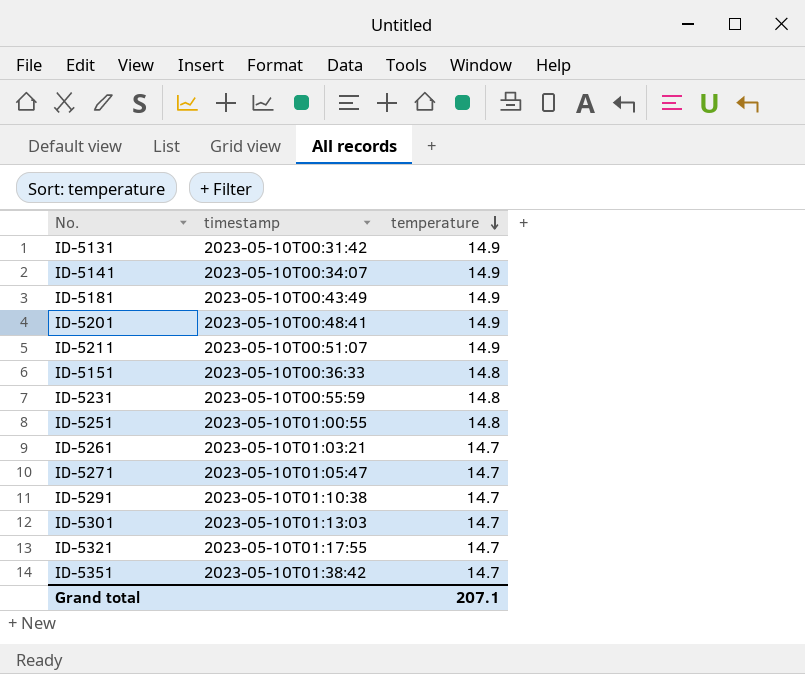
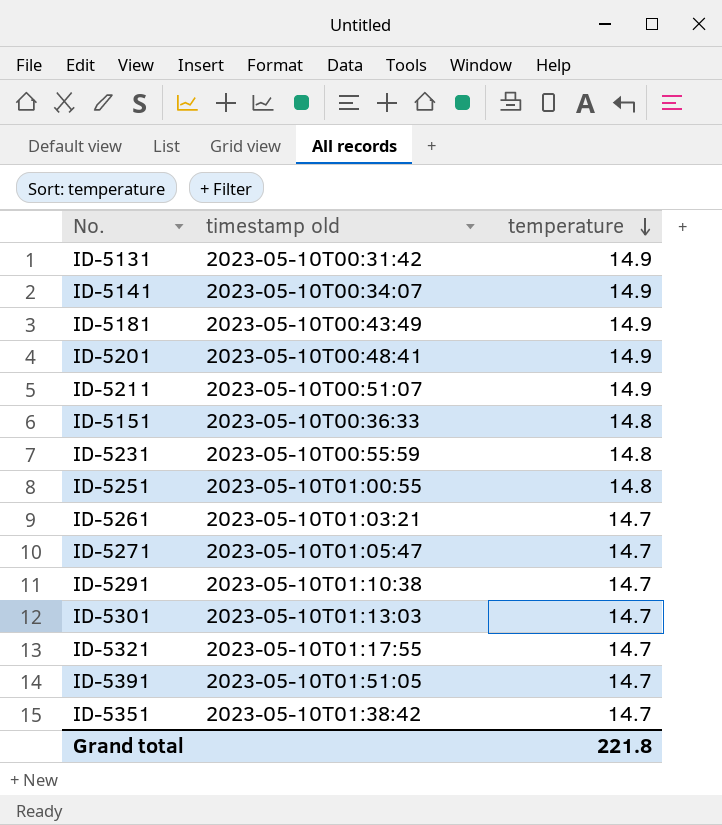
column name: timestamp -> timestamp old
row ID-5391: none -> 2023-05-10T01:51:05 | 14.7
Grand total | temperature: 207.1 -> 221.8

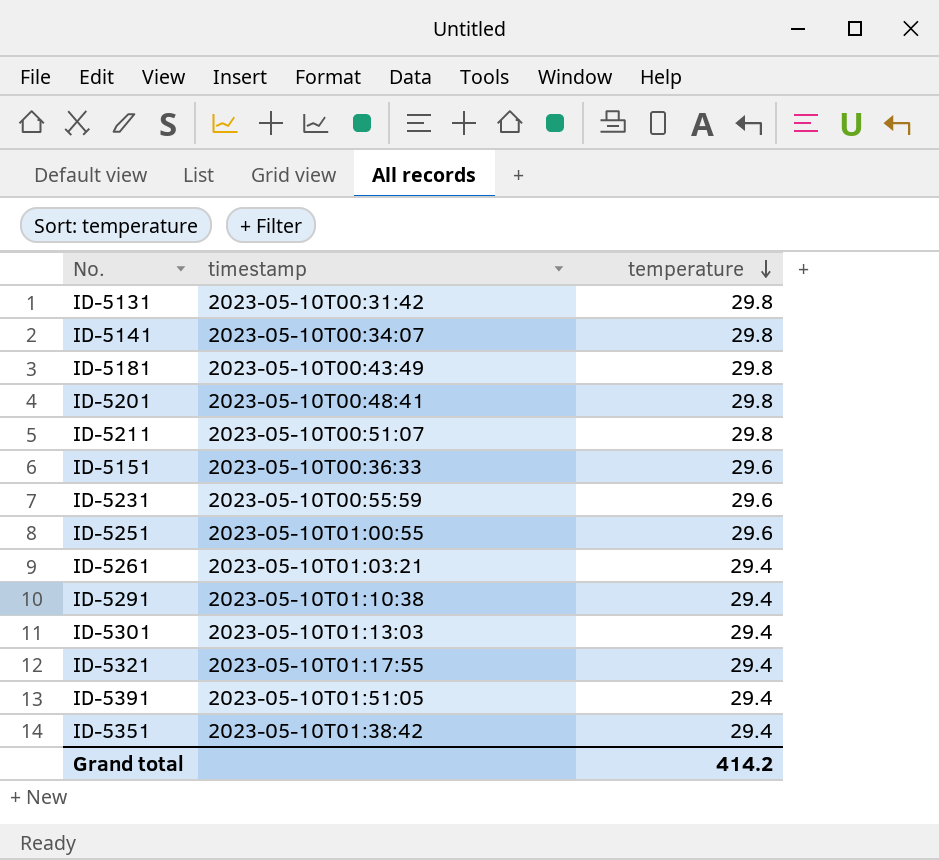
column name: timestamp old -> timestamp
row ID-5271: 2023-05-10T01:05:47 | 14.7 -> none
ID-5131 | temperature: 14.9 -> 29.8
ID-5141 | temperature: 14.9 -> 29.8
ID-5181 | temperature: 14.9 -> 29.8
ID-5201 | temperature: 14.9 -> 29.8
ID-5211 | temperature: 14.9 -> 29.8
ID-5151 | temperature: 14.8 -> 29.6
ID-5231 | temperature: 14.8 -> 29.6
ID-5251 | temperature: 14.8 -> 29.6
ID-5261 | temperature: 14.7 -> 29.4
ID-5291 | temperature: 14.7 -> 29.4
ID-5301 | temperature: 14.7 -> 29.4
ID-5321 | temperature: 14.7 -> 29.4
ID-5391 | temperature: 14.7 -> 29.4
ID-5351 | temperature: 14.7 -> 29.4
Grand total | temperature: 221.8 -> 414.2

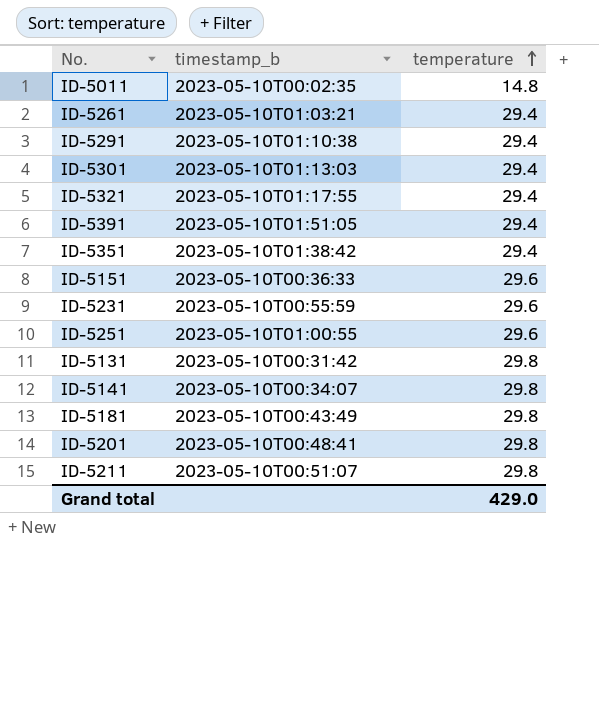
row order: temperature descending -> temperature ascending
column name: timestamp -> timestamp_b
row ID-5011: none -> 2023-05-10T00:02:35 | 14.8
Grand total | temperature: 414.2 -> 429.0

